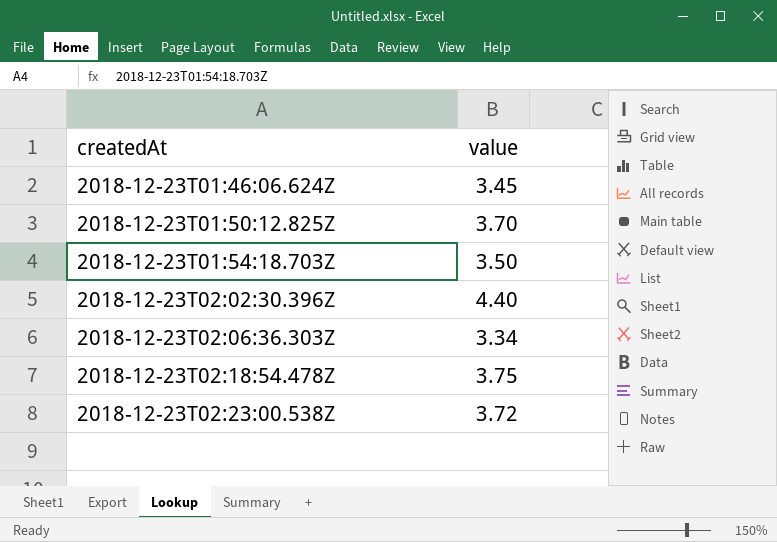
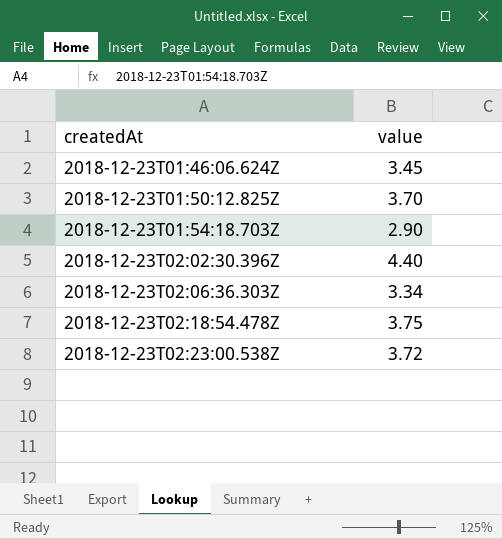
2018-12-23T01:54:18.703Z | value: 3.50 -> 2.90

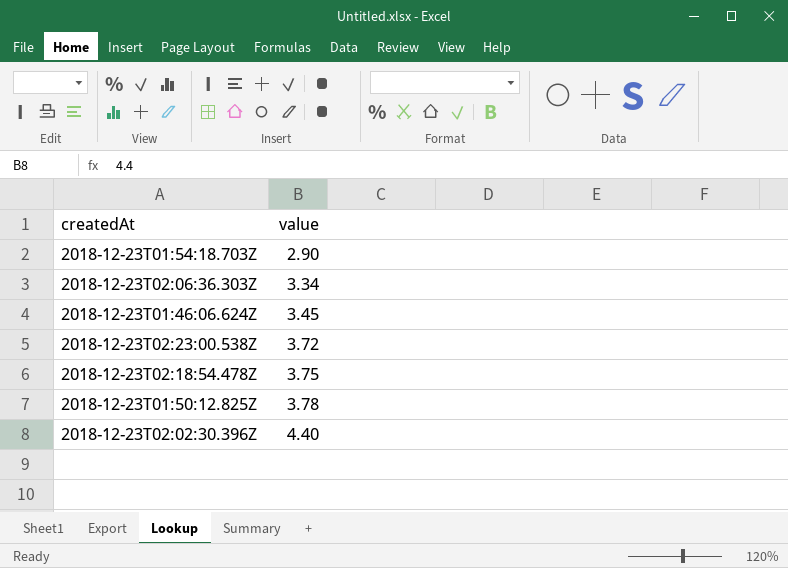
row order: createdAt ascending -> value ascending
2018-12-23T01:50:12.825Z | value: 3.70 -> 3.78

